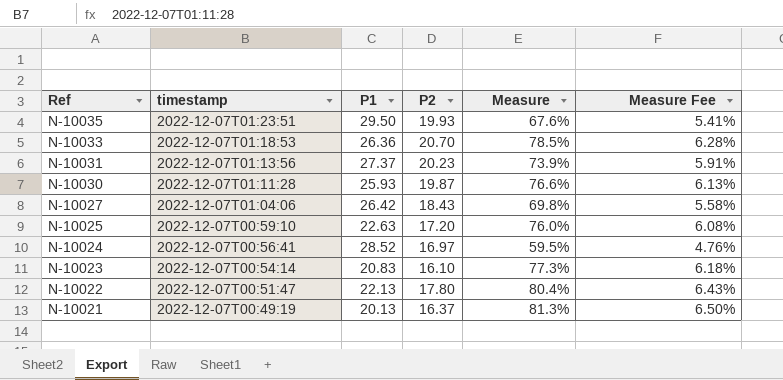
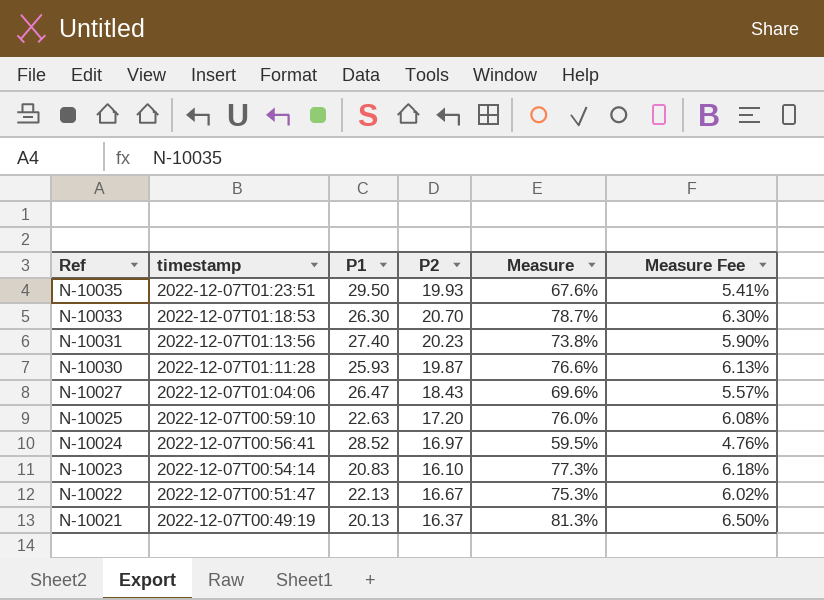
N-10033 | P1: 26.36 -> 26.30
N-10033 | Measure: 78.5% -> 78.7%
N-10033 | Measure Fee: 6.28% -> 6.30%
N-10031 | P1: 27.37 -> 27.40
N-10031 | Measure: 73.9% -> 73.8%
N-10031 | Measure Fee: 5.91% -> 5.90%
N-10027 | P1: 26.42 -> 26.47
N-10027 | Measure: 69.8% -> 69.6%
N-10027 | Measure Fee: 5.58% -> 5.57%
N-10022 | P2: 17.80 -> 16.67
N-10022 | Measure: 80.4% -> 75.3%
N-10022 | Measure Fee: 6.43% -> 6.02%

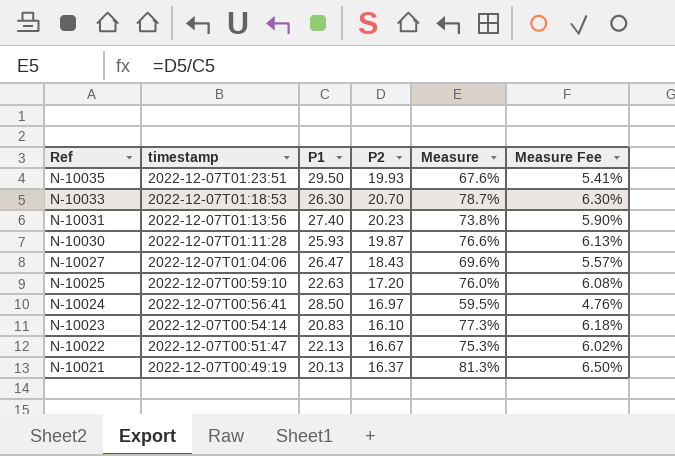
N-10024 | P1: 28.52 -> 28.50

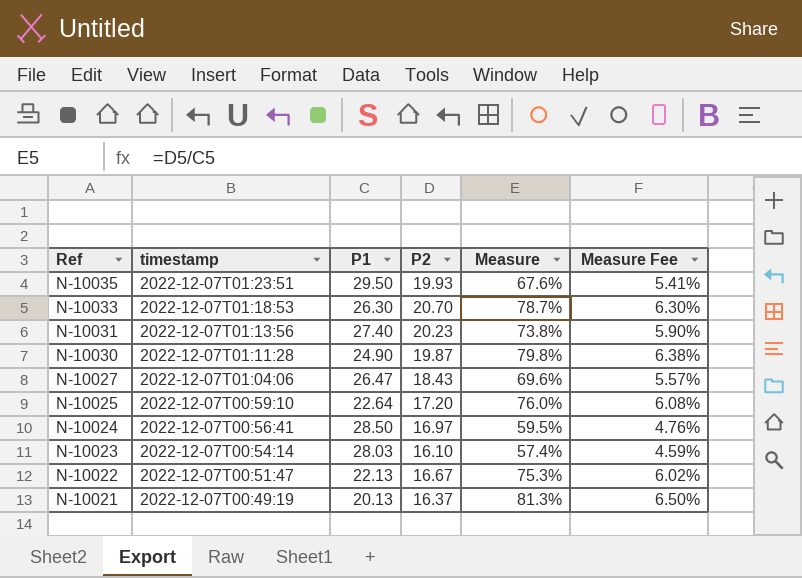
N-10030 | P1: 25.93 -> 24.90
N-10030 | Measure: 76.6% -> 79.8%
N-10030 | Measure Fee: 6.13% -> 6.38%
N-10025 | P1: 22.63 -> 22.64
N-10023 | P1: 20.83 -> 28.03
N-10023 | Measure: 77.3% -> 57.4%
N-10023 | Measure Fee: 6.18% -> 4.59%

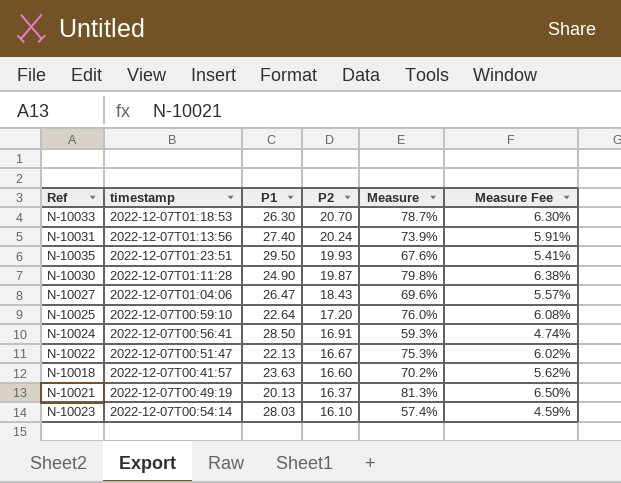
row order: Ref descending -> P2 descending
N-10031 | P2: 20.23 -> 20.24
N-10031 | Measure: 73.8% -> 73.9%
N-10031 | Measure Fee: 5.90% -> 5.91%
N-10024 | P2: 16.97 -> 16.91
N-10024 | Measure: 59.5% -> 59.3%
N-10024 | Measure Fee: 4.76% -> 4.74%
row N-10018: none -> 2022-12-07T00:41:57 | 23.63 | 16.60 | 70.2% | 5.62%

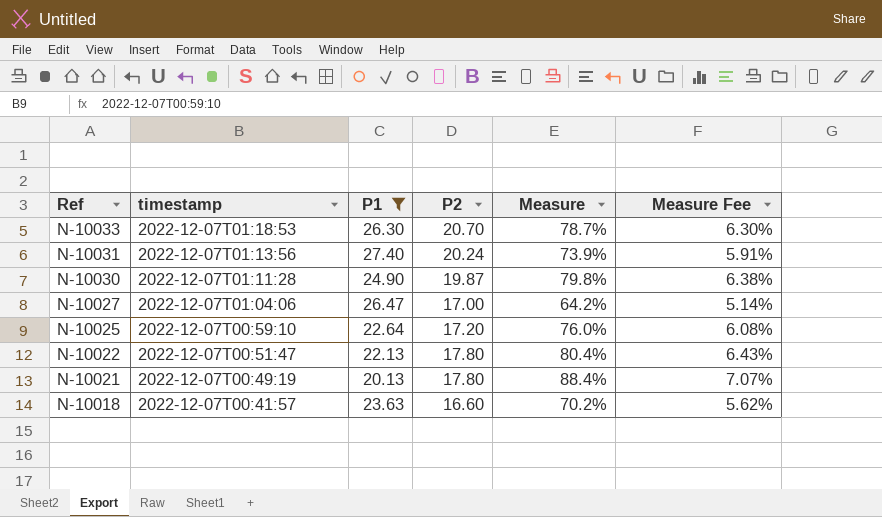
filter: none -> P1 <= 27.40
row order: P2 descending -> Ref descending
N-10027 | P2: 18.43 -> 17.00
N-10027 | Measure: 69.6% -> 64.2%
N-10027 | Measure Fee: 5.57% -> 5.14%
N-10022 | P2: 16.67 -> 17.80
N-10022 | Measure: 75.3% -> 80.4%
N-10022 | Measure Fee: 6.02% -> 6.43%
N-10021 | P2: 16.37 -> 17.80
N-10021 | Measure: 81.3% -> 88.4%
N-10021 | Measure Fee: 6.50% -> 7.07%

